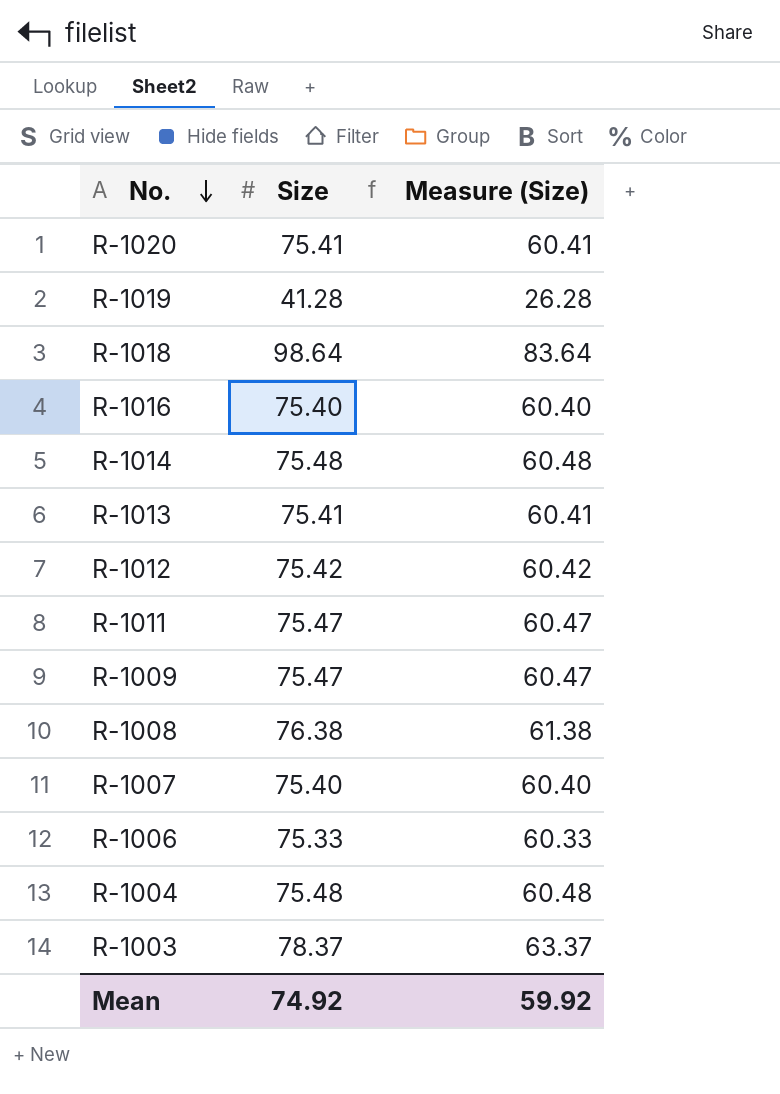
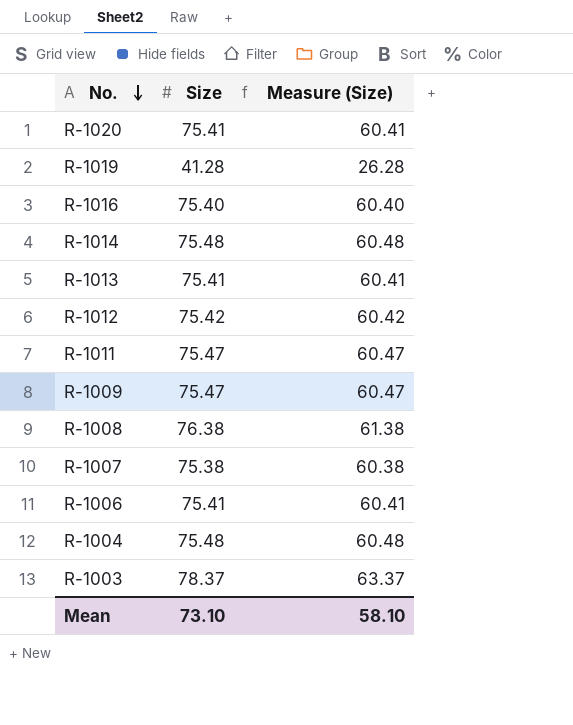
row R-1018: 98.64 | 83.64 -> none
R-1007 | Size: 75.40 -> 75.38
R-1007 | Measure (Size): 60.40 -> 60.38
R-1006 | Size: 75.33 -> 75.41
R-1006 | Measure (Size): 60.33 -> 60.41
Mean | Size: 74.92 -> 73.10
Mean | Measure (Size): 59.92 -> 58.10

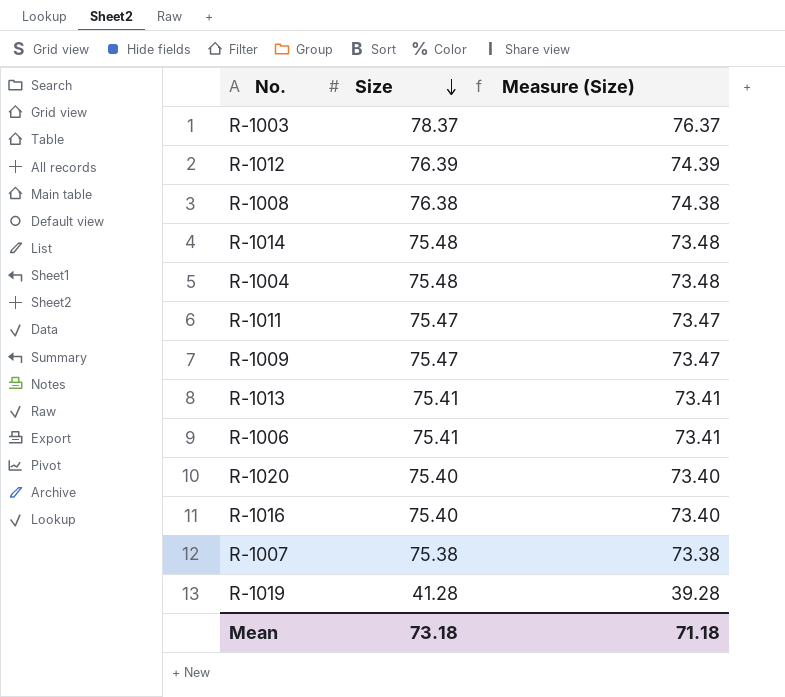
row order: No. descending -> Size descending
column Measure (Size) | formula: [Size] - 15 -> [Size] - 2
R-1012 | Size: 75.42 -> 76.39
R-1020 | Size: 75.41 -> 75.40
Mean | Size: 73.10 -> 73.18
Mean | Measure (Size): 58.10 -> 71.18

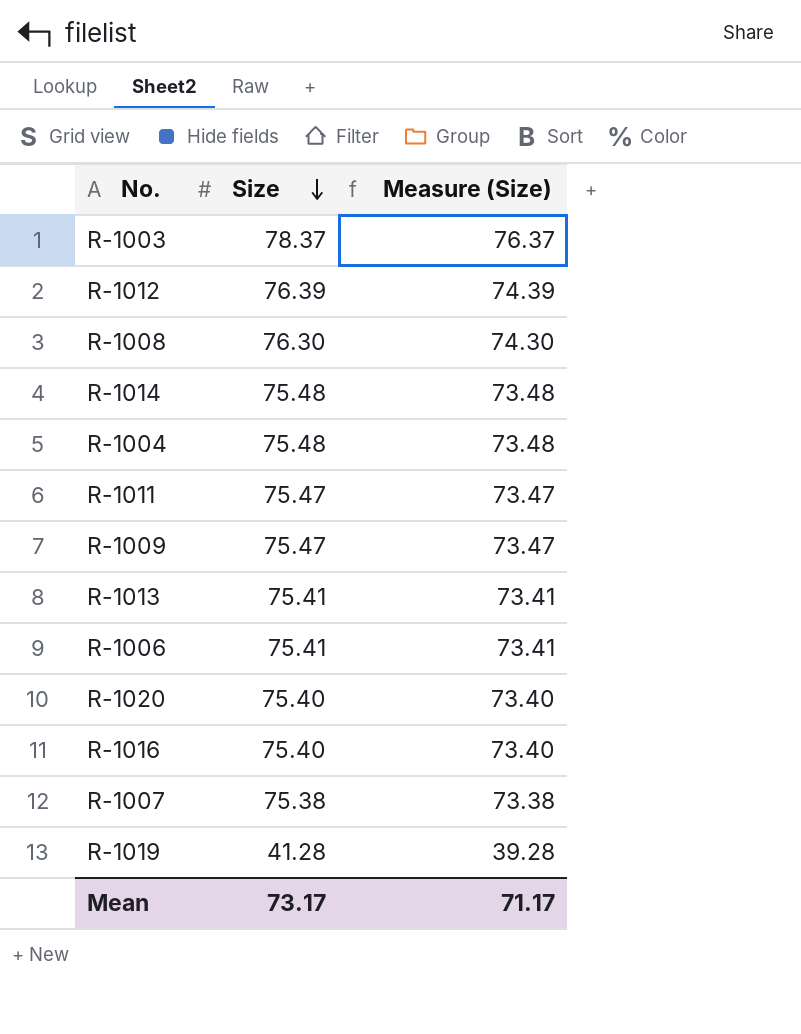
R-1008 | Size: 76.38 -> 76.30
R-1008 | Measure (Size): 74.38 -> 74.30
Mean | Size: 73.18 -> 73.17
Mean | Measure (Size): 71.18 -> 71.17

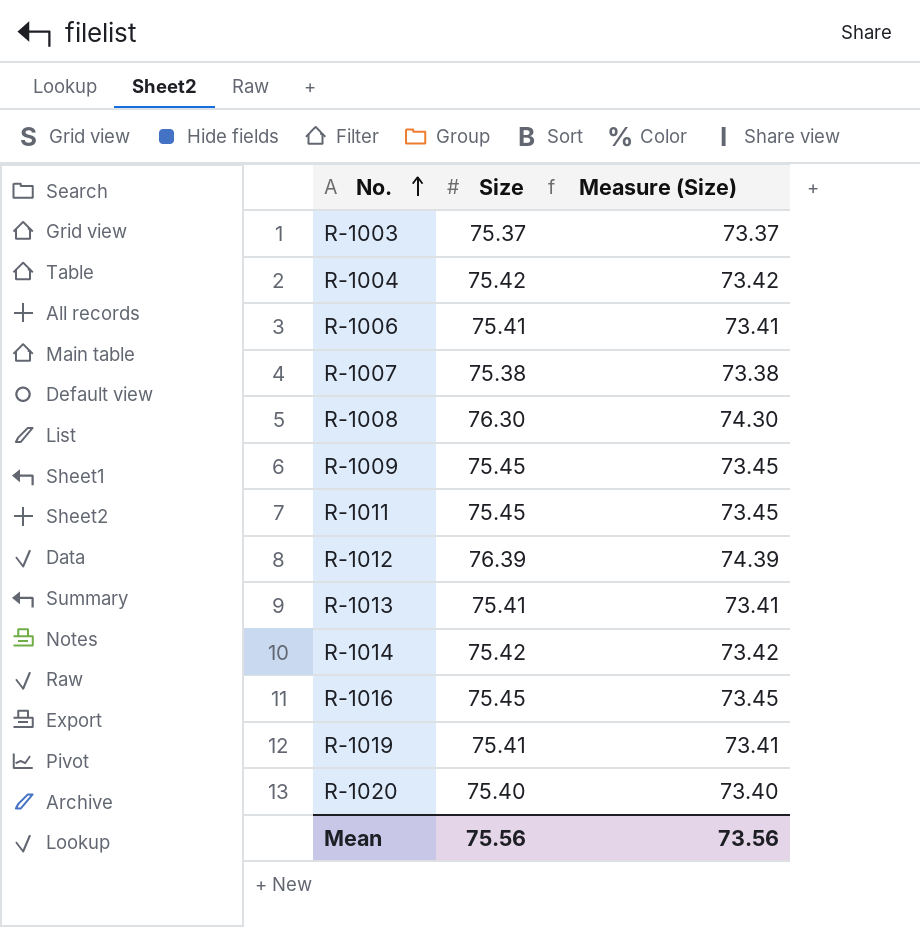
row order: Size descending -> No. ascending
R-1003 | Size: 78.37 -> 75.37
R-1003 | Measure (Size): 76.37 -> 73.37
R-1004 | Size: 75.48 -> 75.42
R-1004 | Measure (Size): 73.48 -> 73.42
R-1009 | Size: 75.47 -> 75.45
R-1009 | Measure (Size): 73.47 -> 73.45
R-1011 | Size: 75.47 -> 75.45
R-1011 | Measure (Size): 73.47 -> 73.45
R-1014 | Size: 75.48 -> 75.42
R-1014 | Measure (Size): 73.48 -> 73.42
R-1016 | Size: 75.40 -> 75.45
R-1016 | Measure (Size): 73.40 -> 73.45
R-1019 | Size: 41.28 -> 75.41
R-1019 | Measure (Size): 39.28 -> 73.41
Mean | Size: 73.17 -> 75.56
Mean | Measure (Size): 71.17 -> 73.56

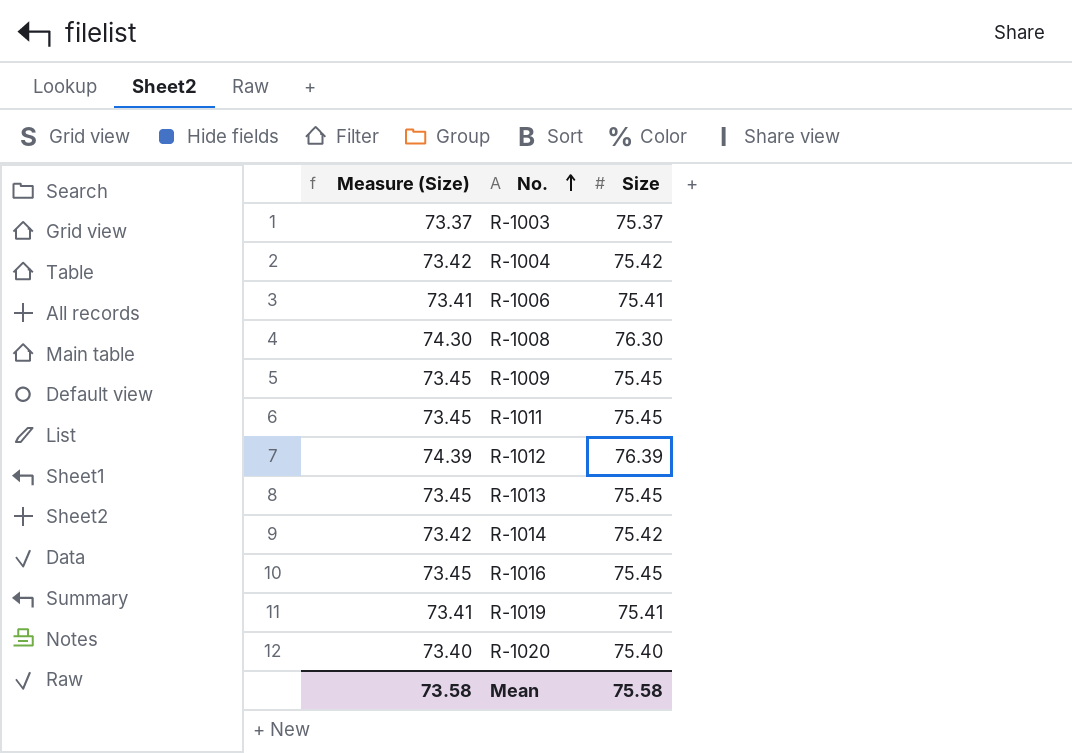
column Measure (Size) | position: 3 -> 1
row R-1007: 75.38 | 73.38 -> none
R-1013 | Measure (Size): 73.41 -> 73.45
R-1013 | Size: 75.41 -> 75.45
Mean | Measure (Size): 73.56 -> 73.58
Mean | Size: 75.56 -> 75.58

